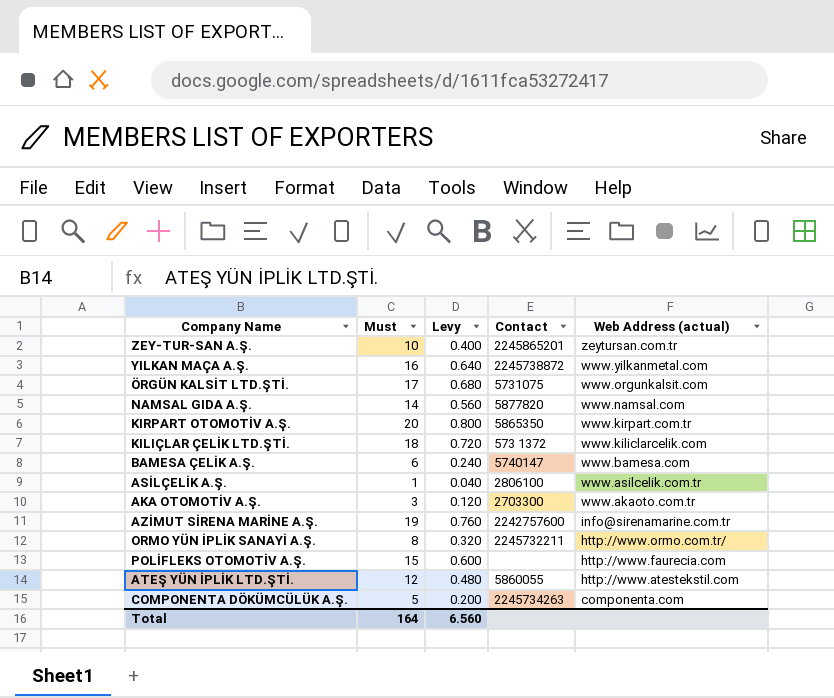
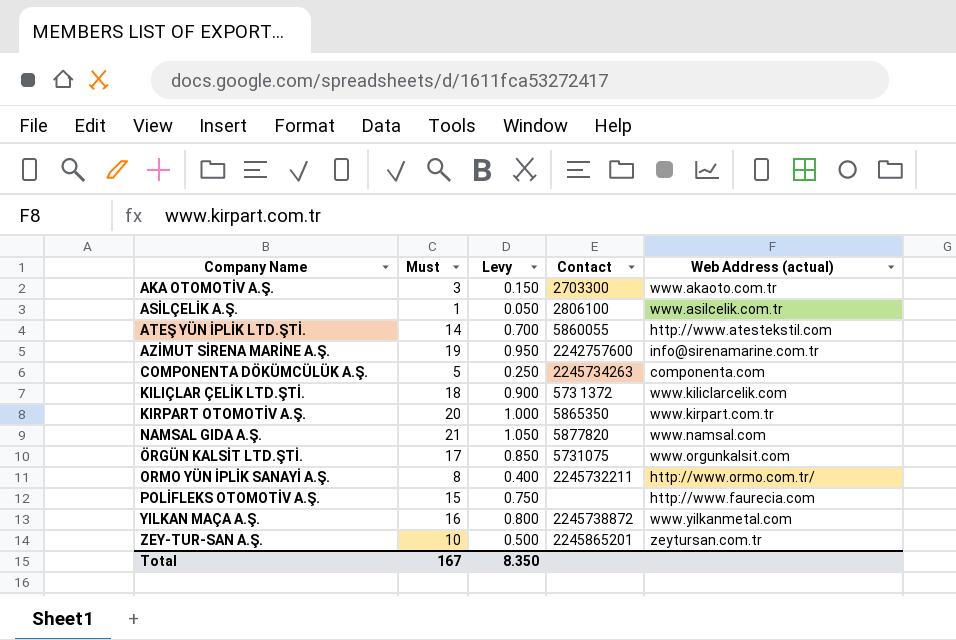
row order: Web Address (actual) descending -> Company Name ascending
column Levy | formula: [Must] * 0.04 -> [Must] * 0.05
row BAMESA ÇELİK A.Ş.: 6 | 0.240 | 5740147 | www.bamesa.com -> none
ATEŞ YÜN İPLİK LTD.ŞTİ. | Must: 12 -> 14
NAMSAL GIDA A.Ş. | Must: 14 -> 21
Total | Must: 164 -> 167
Total | Levy: 6.560 -> 8.350

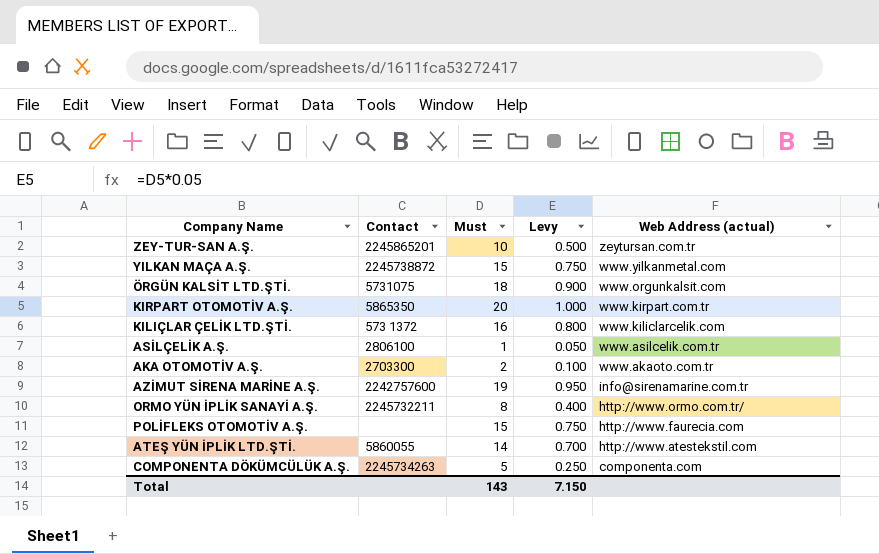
row order: Company Name ascending -> Web Address (actual) descending
column Contact | position: 4 -> 2
row NAMSAL GIDA A.Ş.: 21 | 1.050 | 5877820 | www.namsal.com -> none
YILKAN MAÇA A.Ş. | Must: 16 -> 15
YILKAN MAÇA A.Ş. | Levy: 0.800 -> 0.750
ÖRGÜN KALSİT LTD.ŞTİ. | Must: 17 -> 18
ÖRGÜN KALSİT LTD.ŞTİ. | Levy: 0.850 -> 0.900
KILIÇLAR ÇELİK LTD.ŞTİ. | Must: 18 -> 16
KILIÇLAR ÇELİK LTD.ŞTİ. | Levy: 0.900 -> 0.800
AKA OTOMOTİV A.Ş. | Must: 3 -> 2
AKA OTOMOTİV A.Ş. | Levy: 0.150 -> 0.100
Total | Must: 167 -> 143
Total | Levy: 8.350 -> 7.150

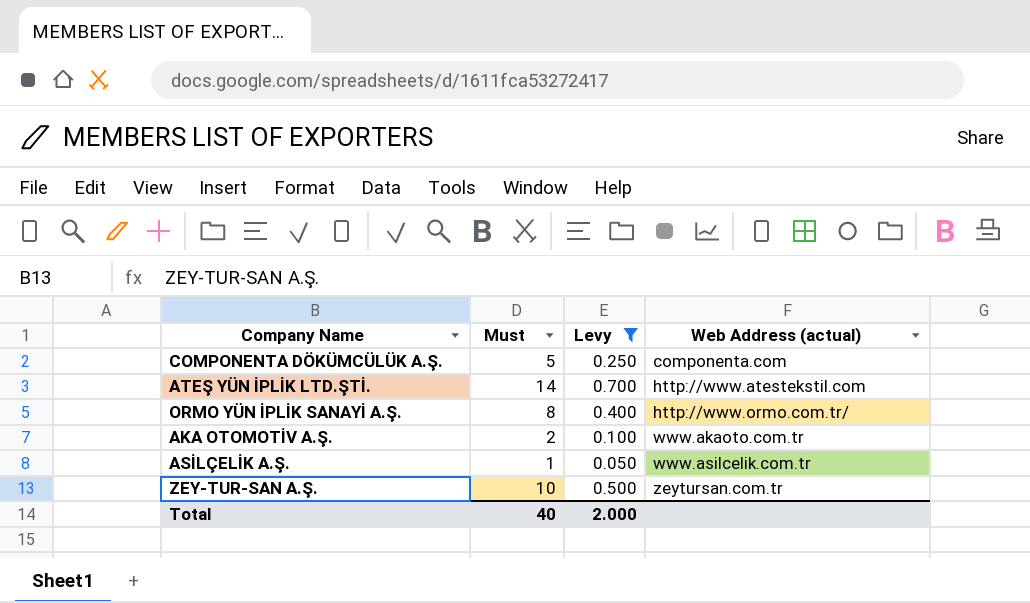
filter: none -> Levy <= 0.700
row order: Web Address (actual) descending -> Web Address (actual) ascending
column Contact | position: 2 -> none
Total | Must: 143 -> 40
Total | Levy: 7.150 -> 2.000

